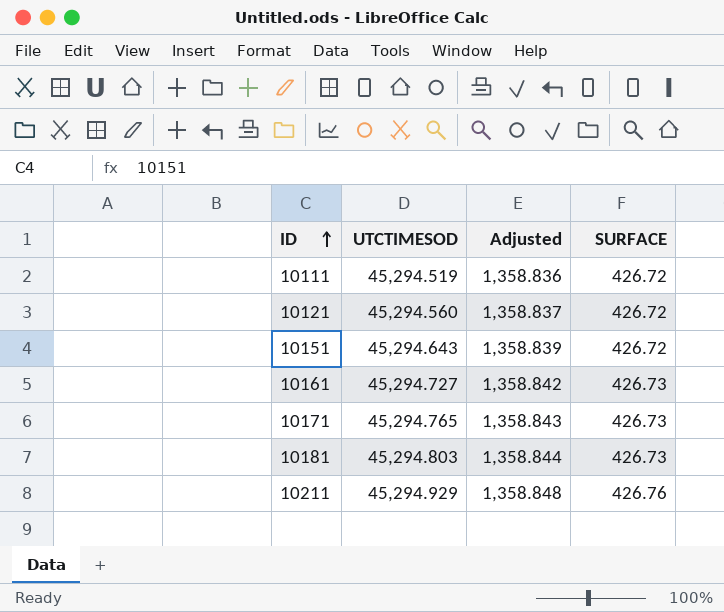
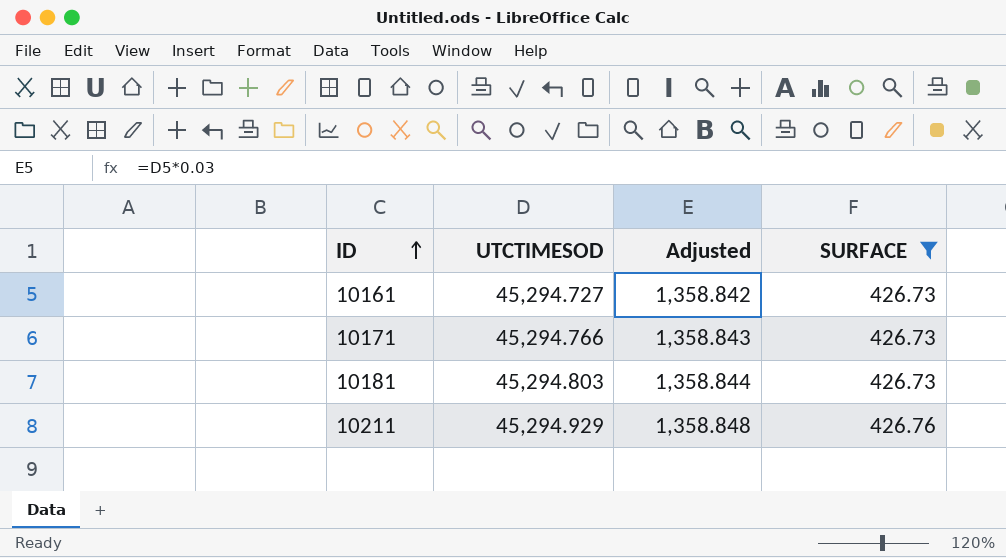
filter: none -> SURFACE != 426.72
10171 | UTCTIMESOD: 45,294.765 -> 45,294.766

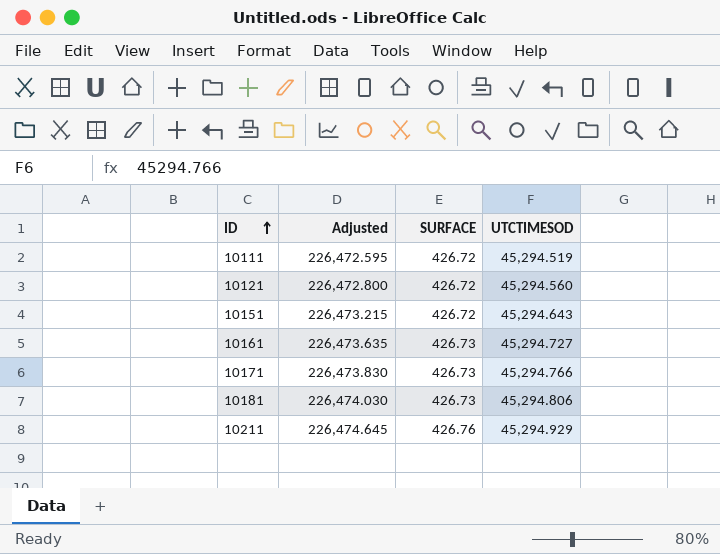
filter: SURFACE != 426.72 -> none
column Adjusted | formula: [UTCTIMESOD] * 0.03 -> [UTCTIMESOD] * 5
column UTCTIMESOD | position: 2 -> 4
10181 | UTCTIMESOD: 45,294.803 -> 45,294.806

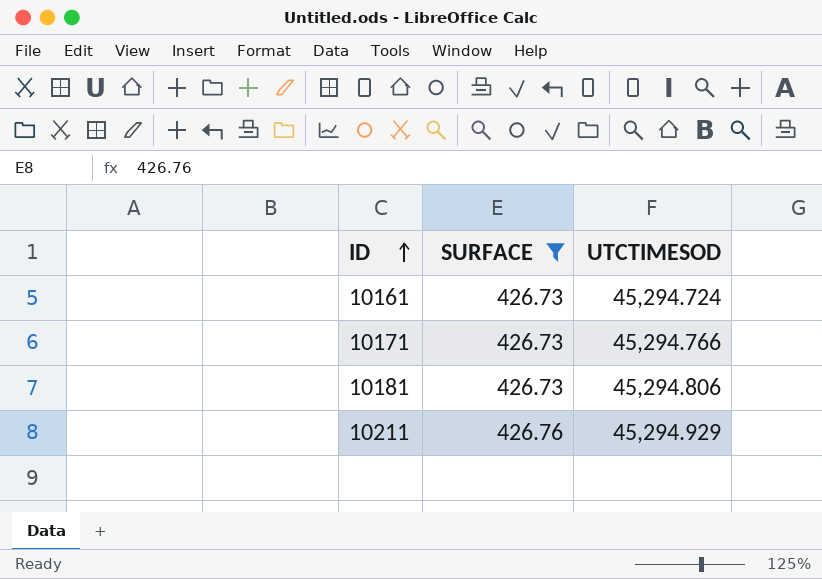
filter: none -> SURFACE != 426.72
column Adjusted | formula: [UTCTIMESOD] * 5 -> none
10161 | UTCTIMESOD: 45,294.727 -> 45,294.724

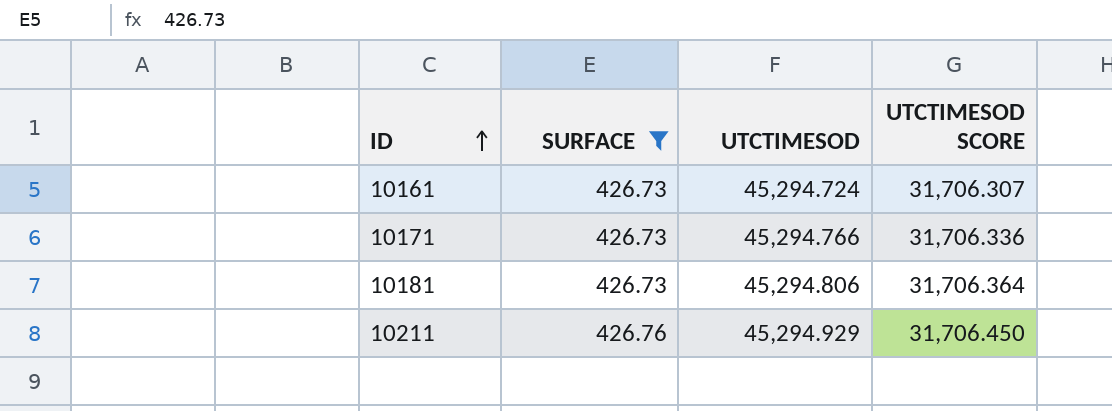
column UTCTIMESOD SCORE | formula: none -> [UTCTIMESOD] * 0.7

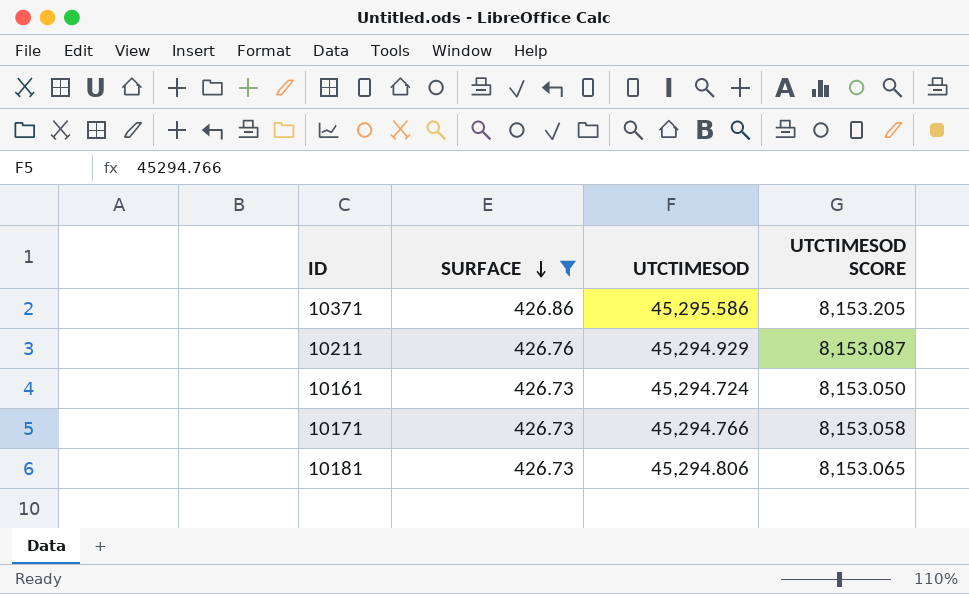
row order: ID ascending -> SURFACE descending
column UTCTIMESOD SCORE | formula: [UTCTIMESOD] * 0.7 -> [UTCTIMESOD] * 0.18
row 10371: none -> 426.86 | 45,295.586 | 8,153.205

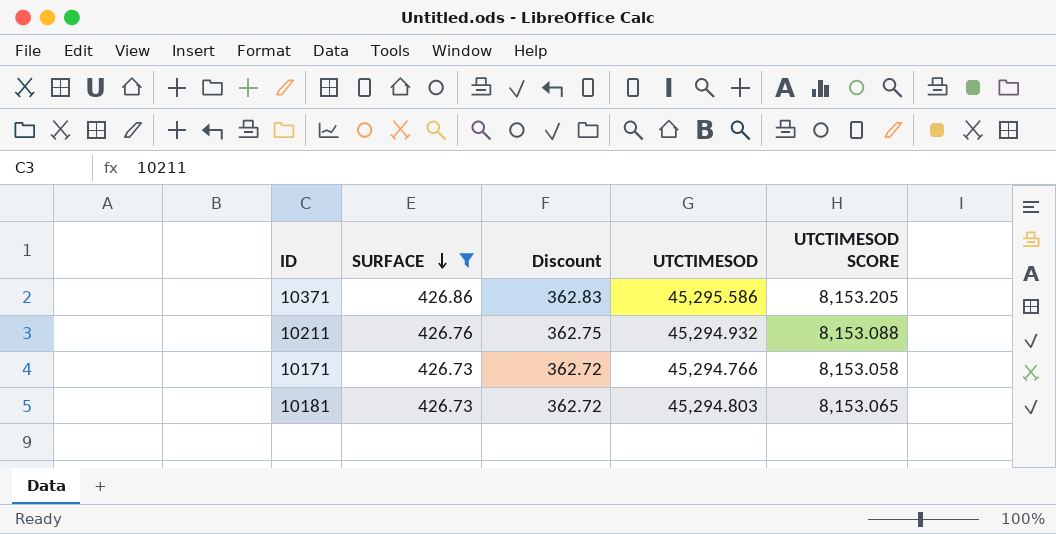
column Discount | formula: none -> [SURFACE] * 0.85
row 10161: 426.73 | 45,294.724 | 8,153.050 -> none
10211 | UTCTIMESOD: 45,294.929 -> 45,294.932
10211 | UTCTIMESOD SCORE: 8,153.087 -> 8,153.088
10181 | UTCTIMESOD: 45,294.806 -> 45,294.803

